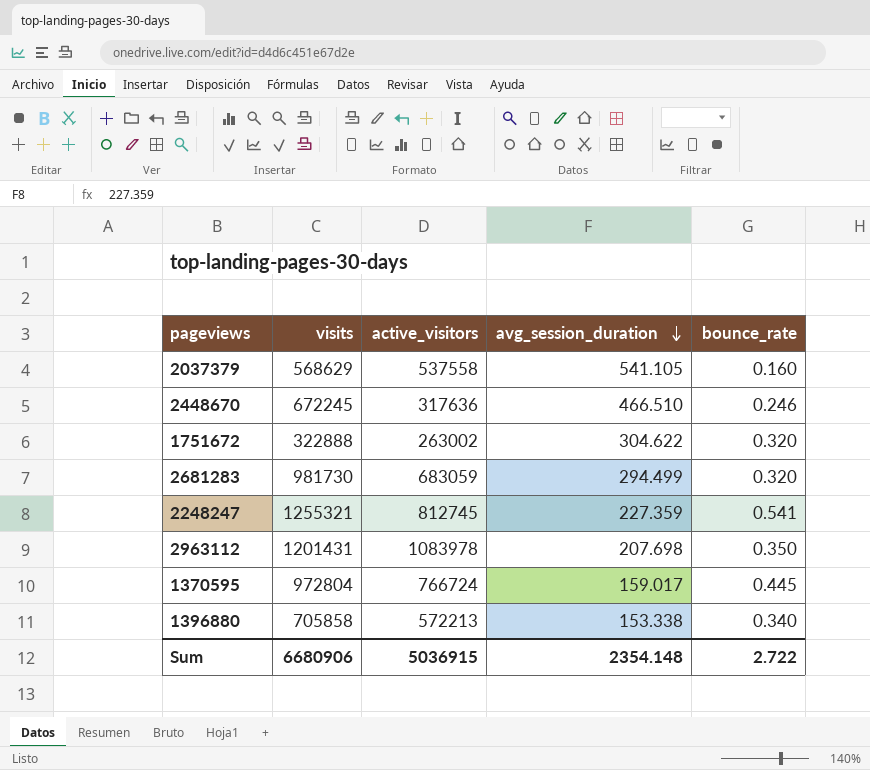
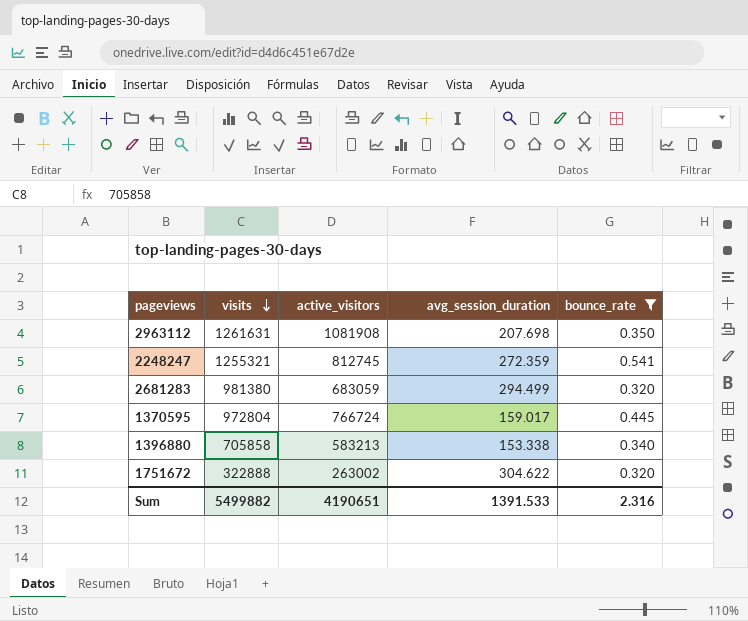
filter: none -> bounce_rate >= 0.320
row order: avg_session_duration descending -> visits descending
2963112 | visits: 1201431 -> 1261631
2963112 | active_visitors: 1083978 -> 1081908
2248247 | avg_session_duration: 227.359 -> 272.359
2681283 | visits: 981730 -> 981380
1396880 | active_visitors: 572213 -> 583213
Sum | visits: 6680906 -> 5499882
Sum | active_visitors: 5036915 -> 4190651
Sum | avg_session_duration: 2354.148 -> 1391.533
Sum | bounce_rate: 2.722 -> 2.316

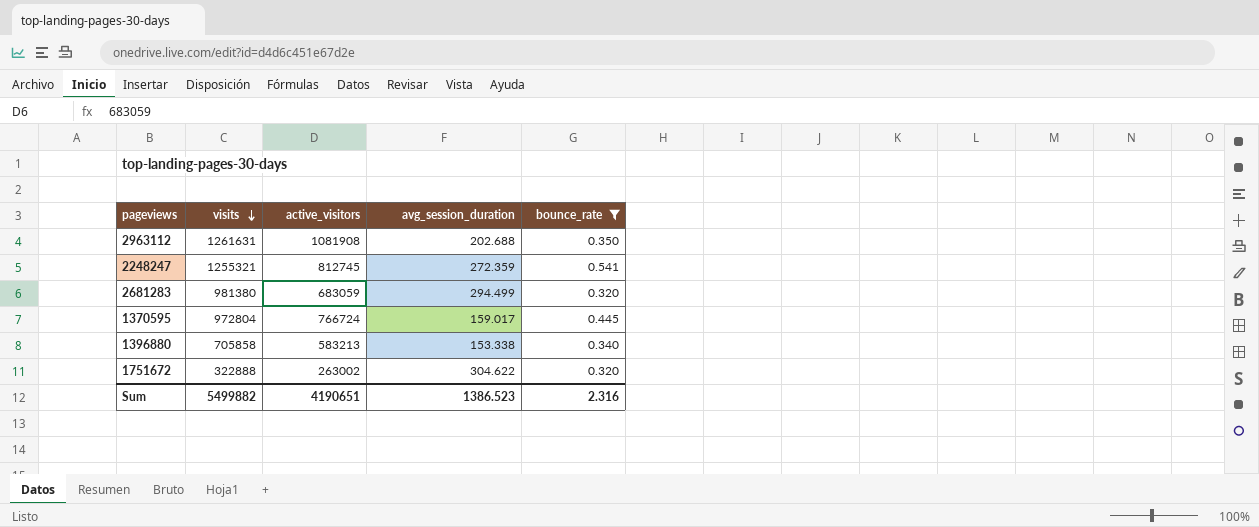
2963112 | avg_session_duration: 207.698 -> 202.688
Sum | avg_session_duration: 1391.533 -> 1386.523

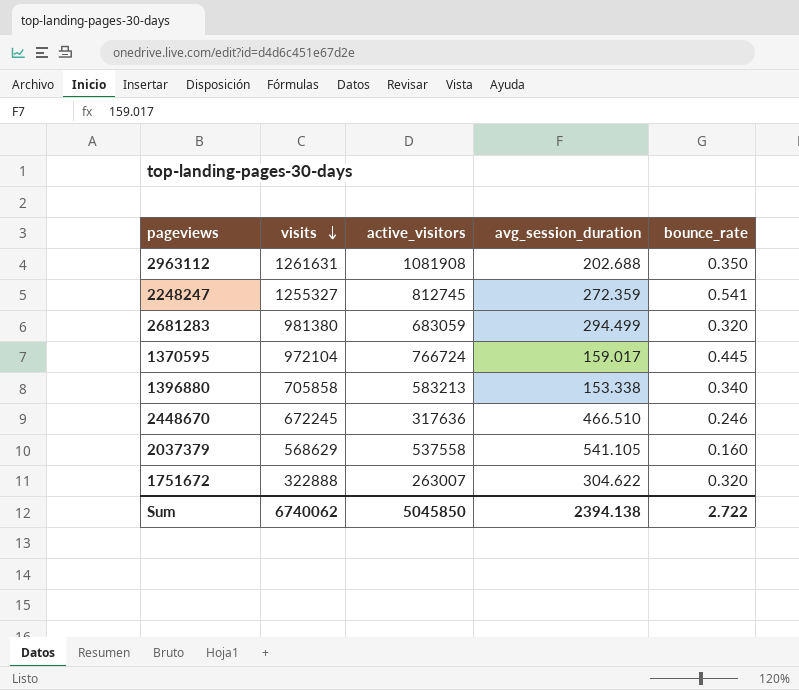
filter: bounce_rate >= 0.320 -> none
2248247 | visits: 1255321 -> 1255327
1370595 | visits: 972804 -> 972104
1751672 | active_visitors: 263002 -> 263007
Sum | visits: 5499882 -> 6740062
Sum | active_visitors: 4190651 -> 5045850
Sum | avg_session_duration: 1386.523 -> 2394.138
Sum | bounce_rate: 2.316 -> 2.722

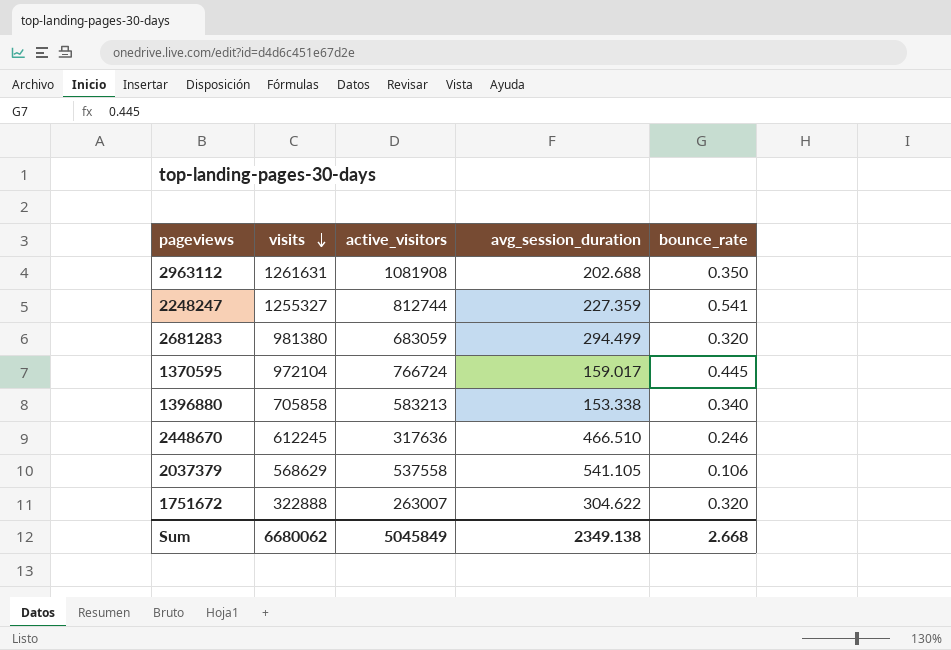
2248247 | active_visitors: 812745 -> 812744
2248247 | avg_session_duration: 272.359 -> 227.359
2448670 | visits: 672245 -> 612245
2037379 | bounce_rate: 0.160 -> 0.106
Sum | visits: 6740062 -> 6680062
Sum | active_visitors: 5045850 -> 5045849
Sum | avg_session_duration: 2394.138 -> 2349.138
Sum | bounce_rate: 2.722 -> 2.668

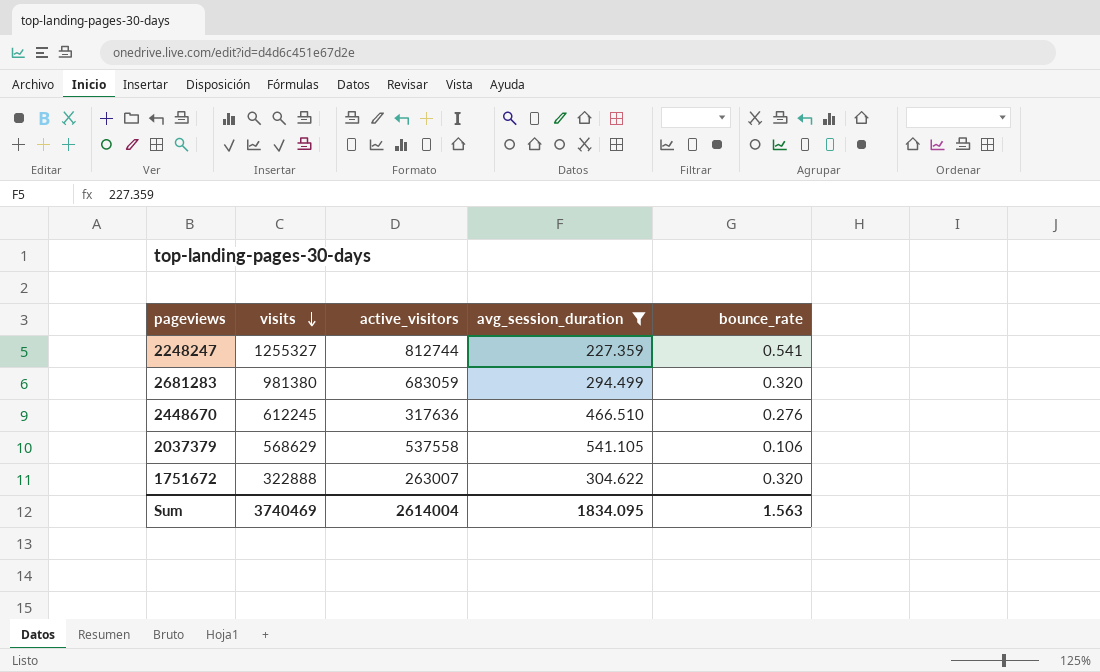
filter: none -> avg_session_duration >= 227.359
2448670 | bounce_rate: 0.246 -> 0.276
Sum | visits: 6680062 -> 3740469
Sum | active_visitors: 5045849 -> 2614004
Sum | avg_session_duration: 2349.138 -> 1834.095
Sum | bounce_rate: 2.668 -> 1.563

